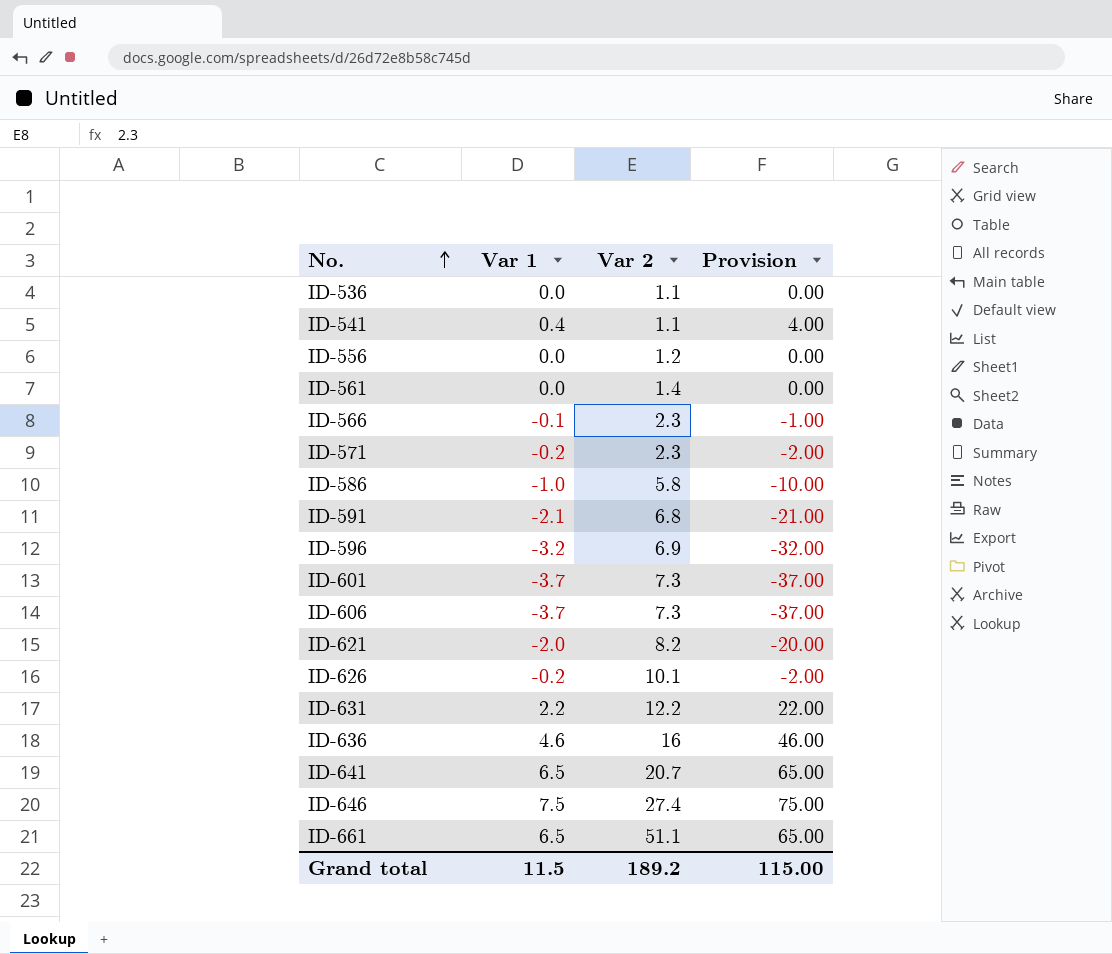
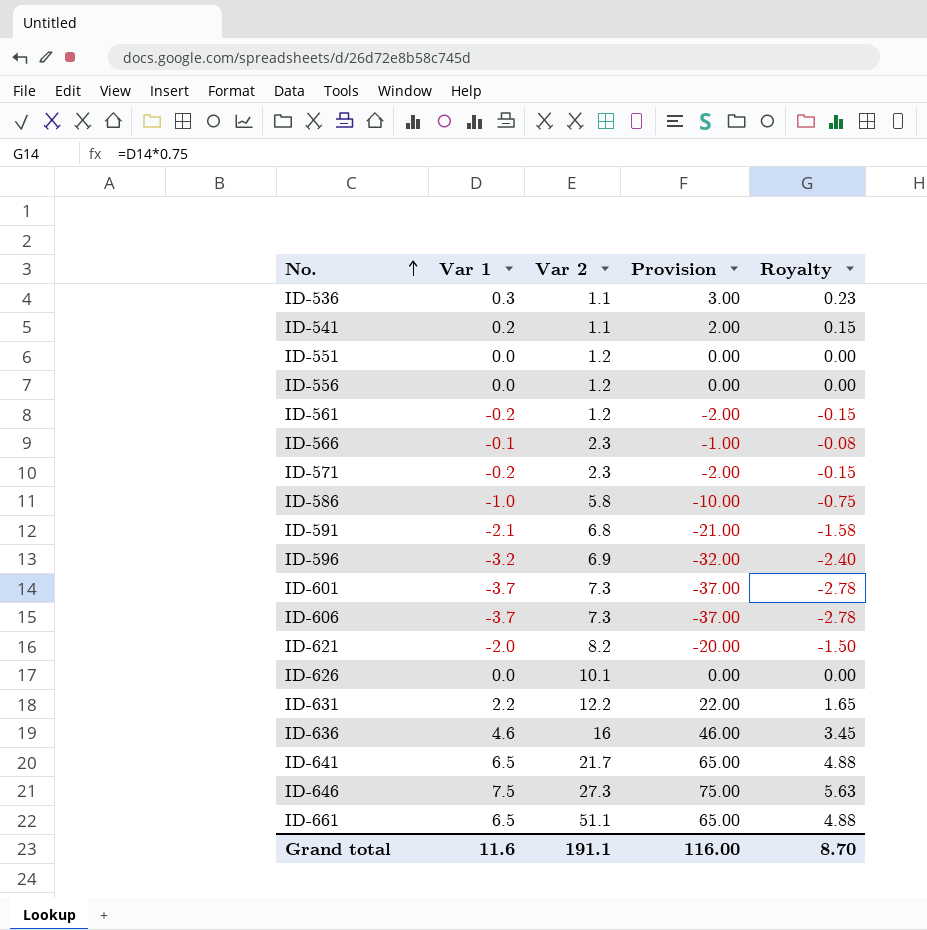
column Royalty | formula: none -> [Var 1] * 0.75
ID-536 | Var 1: 0.0 -> 0.3
ID-536 | Provision: 0.00 -> 3.00
ID-541 | Var 1: 0.4 -> 0.2
ID-541 | Provision: 4.00 -> 2.00
row ID-551: none -> 0.0 | 1.2 | 0.00 | 0.00
ID-561 | Var 1: 0.0 -> -0.2
ID-561 | Var 2: 1.4 -> 1.2
ID-561 | Provision: 0.00 -> -2.00
ID-626 | Var 1: -0.2 -> 0.0
ID-626 | Provision: -2.00 -> 0.00
ID-641 | Var 2: 20.7 -> 21.7
ID-646 | Var 2: 27.4 -> 27.3
Grand total | Var 1: 11.5 -> 11.6
Grand total | Var 2: 189.2 -> 191.1
Grand total | Provision: 115.00 -> 116.00

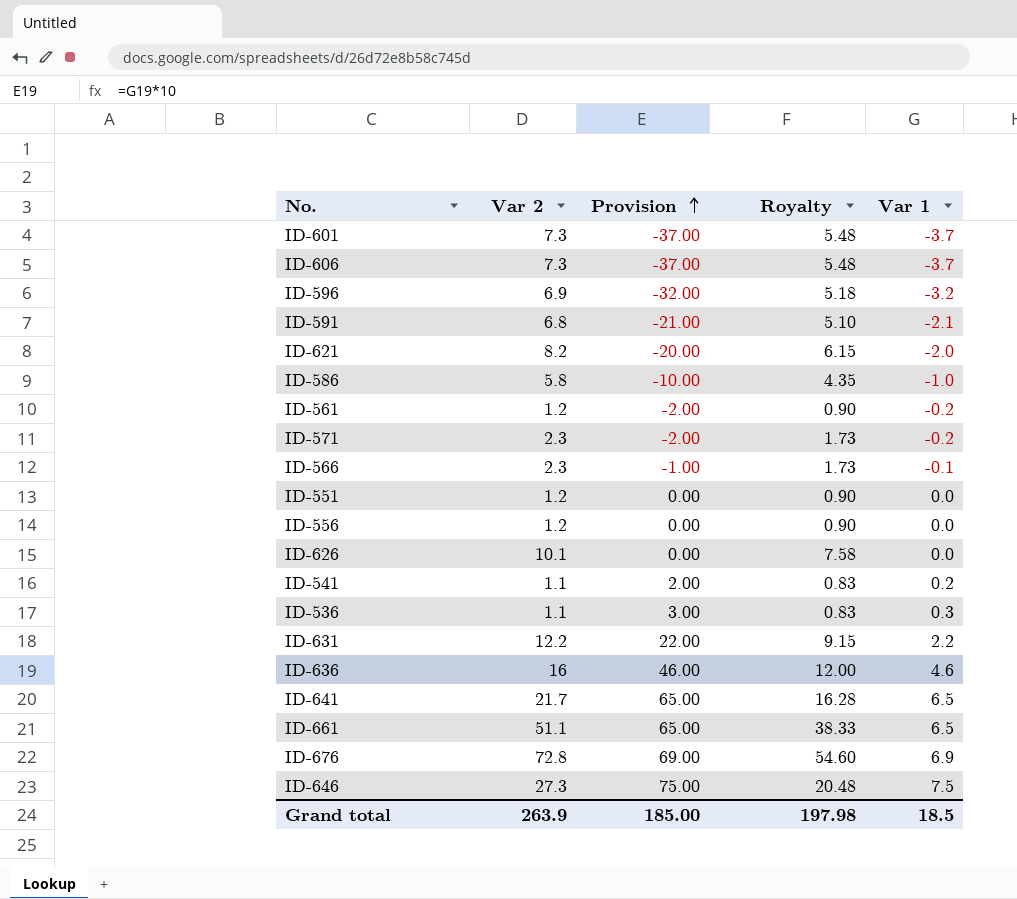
row order: No. ascending -> Provision ascending
column Royalty | formula: [Var 1] * 0.75 -> [Var 2] * 0.75
column Var 1 | position: 2 -> 5
row ID-676: none -> 72.8 | 69.00 | 54.60 | 6.9
Grand total | Var 2: 191.1 -> 263.9
Grand total | Provision: 116.00 -> 185.00
Grand total | Royalty: 8.70 -> 197.98
Grand total | Var 1: 11.6 -> 18.5

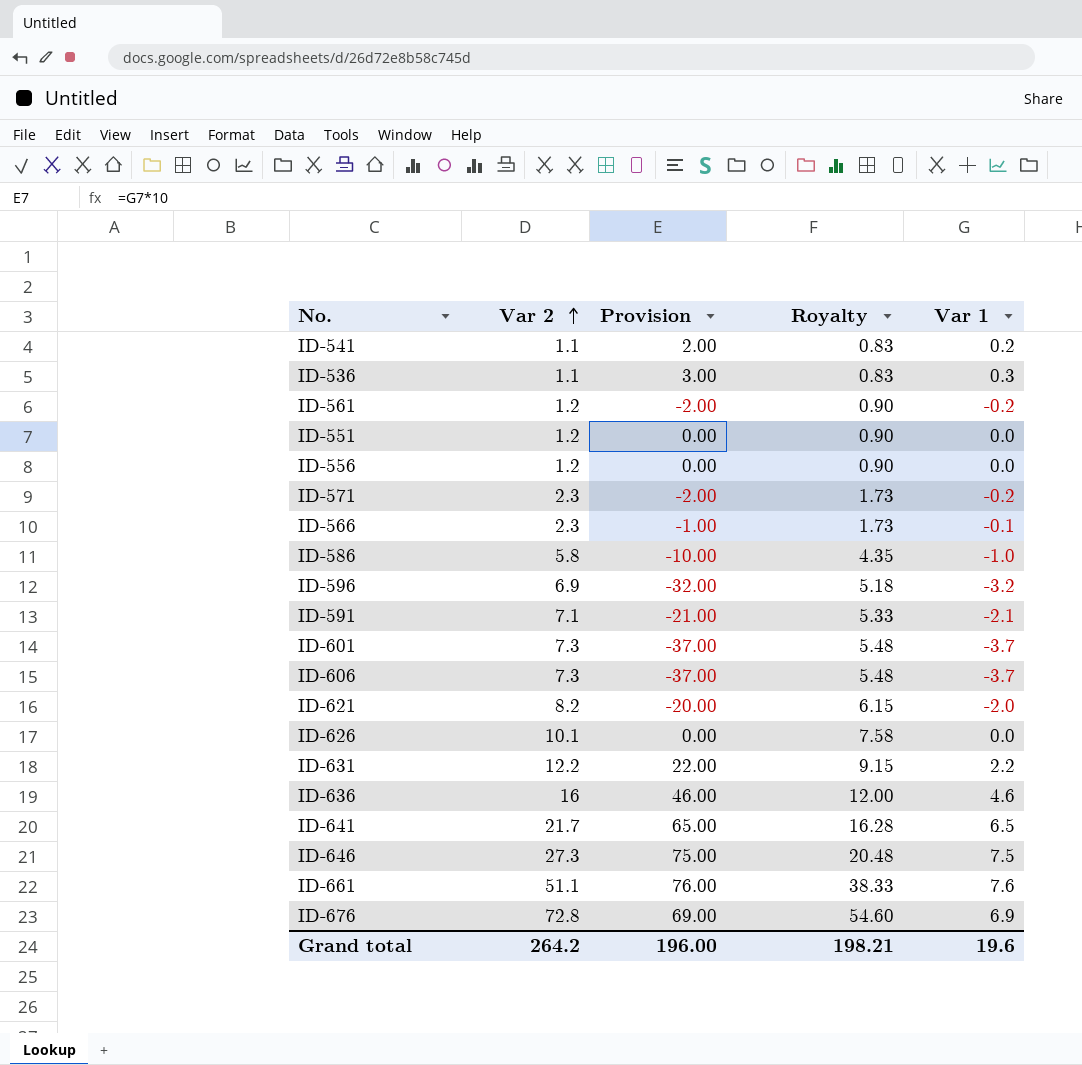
row order: Provision ascending -> Var 2 ascending
ID-591 | Var 2: 6.8 -> 7.1
ID-591 | Royalty: 5.10 -> 5.33
ID-661 | Provision: 65.00 -> 76.00
ID-661 | Var 1: 6.5 -> 7.6
Grand total | Var 2: 263.9 -> 264.2
Grand total | Provision: 185.00 -> 196.00
Grand total | Royalty: 197.98 -> 198.21
Grand total | Var 1: 18.5 -> 19.6

